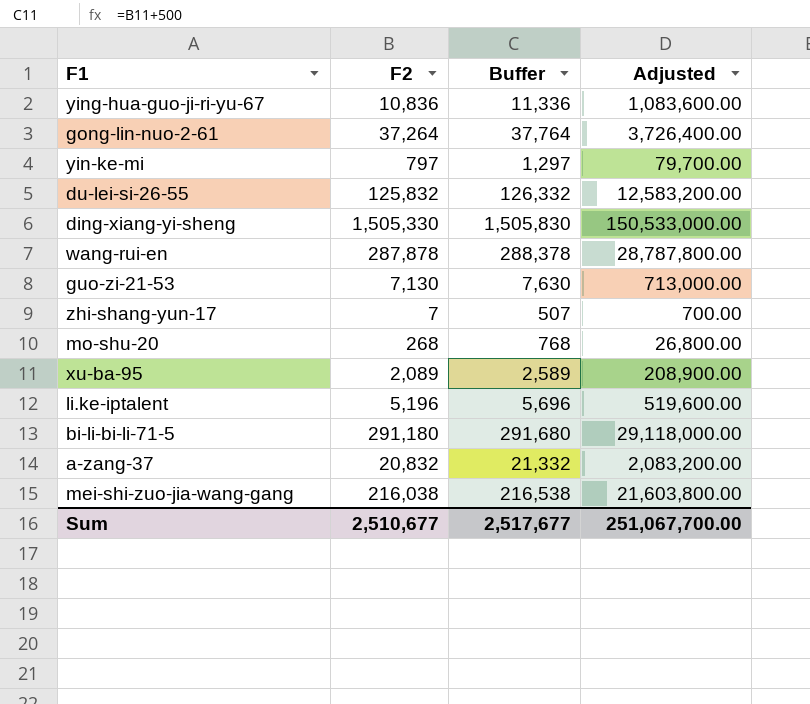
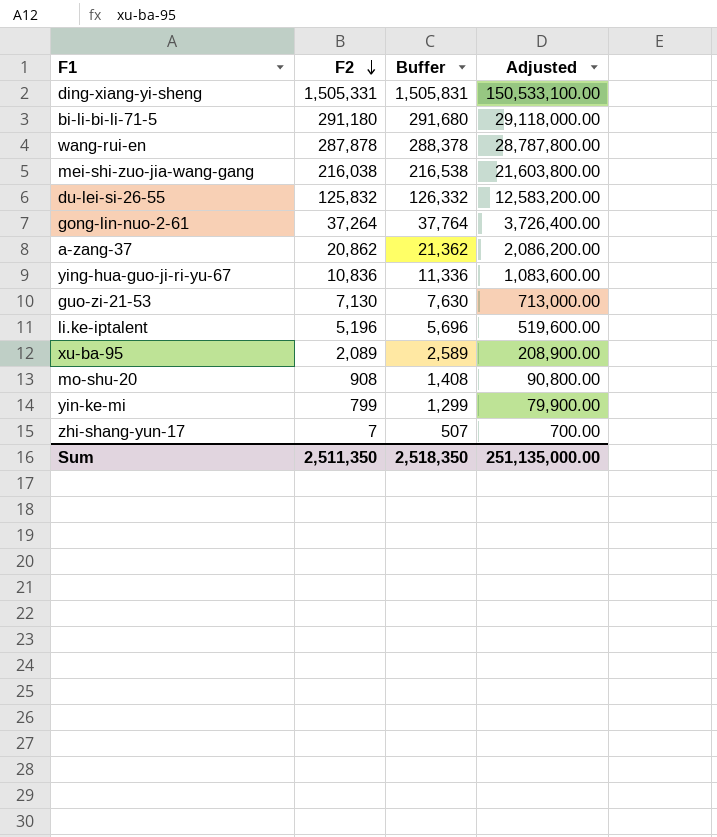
row order: none -> F2 descending
ding-xiang-yi-sheng | F2: 1,505,330 -> 1,505,331
ding-xiang-yi-sheng | Buffer: 1,505,830 -> 1,505,831
ding-xiang-yi-sheng | Adjusted: 150,533,000.00 -> 150,533,100.00
a-zang-37 | F2: 20,832 -> 20,862
a-zang-37 | Buffer: 21,332 -> 21,362
a-zang-37 | Adjusted: 2,083,200.00 -> 2,086,200.00
mo-shu-20 | F2: 268 -> 908
mo-shu-20 | Buffer: 768 -> 1,408
mo-shu-20 | Adjusted: 26,800.00 -> 90,800.00
yin-ke-mi | F2: 797 -> 799
yin-ke-mi | Buffer: 1,297 -> 1,299
yin-ke-mi | Adjusted: 79,700.00 -> 79,900.00
Sum | F2: 2,510,677 -> 2,511,350
Sum | Buffer: 2,517,677 -> 2,518,350
Sum | Adjusted: 251,067,700.00 -> 251,135,000.00

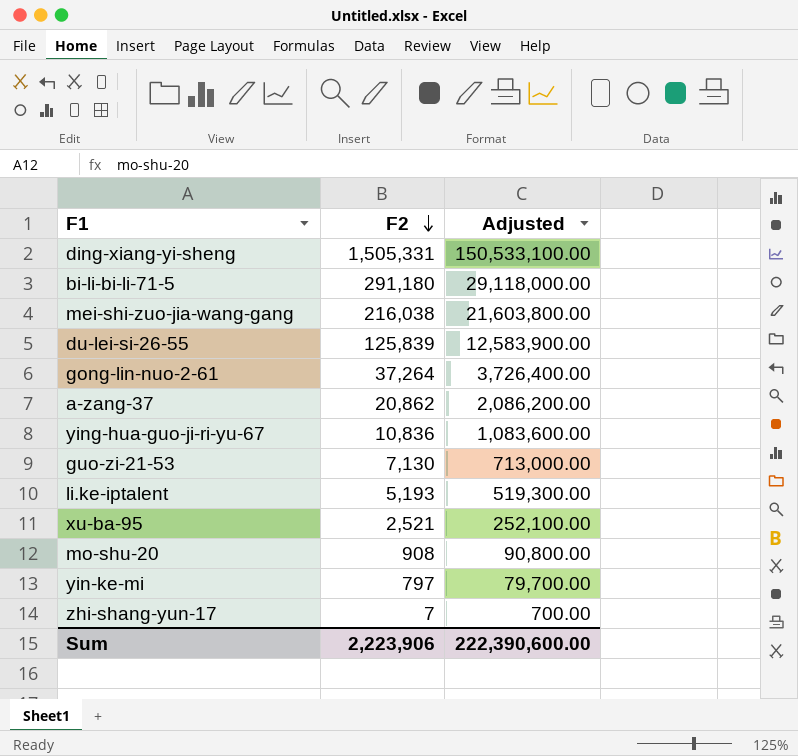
column Buffer | formula: [F2] + 500 -> none
row wang-rui-en: 287,878 | 288,378 | 28,787,800.00 -> none
du-lei-si-26-55 | F2: 125,832 -> 125,839
du-lei-si-26-55 | Adjusted: 12,583,200.00 -> 12,583,900.00
li.ke-iptalent | F2: 5,196 -> 5,193
li.ke-iptalent | Adjusted: 519,600.00 -> 519,300.00
xu-ba-95 | F2: 2,089 -> 2,521
xu-ba-95 | Adjusted: 208,900.00 -> 252,100.00
yin-ke-mi | F2: 799 -> 797
yin-ke-mi | Adjusted: 79,900.00 -> 79,700.00
Sum | F2: 2,511,350 -> 2,223,906
Sum | Adjusted: 251,135,000.00 -> 222,390,600.00

